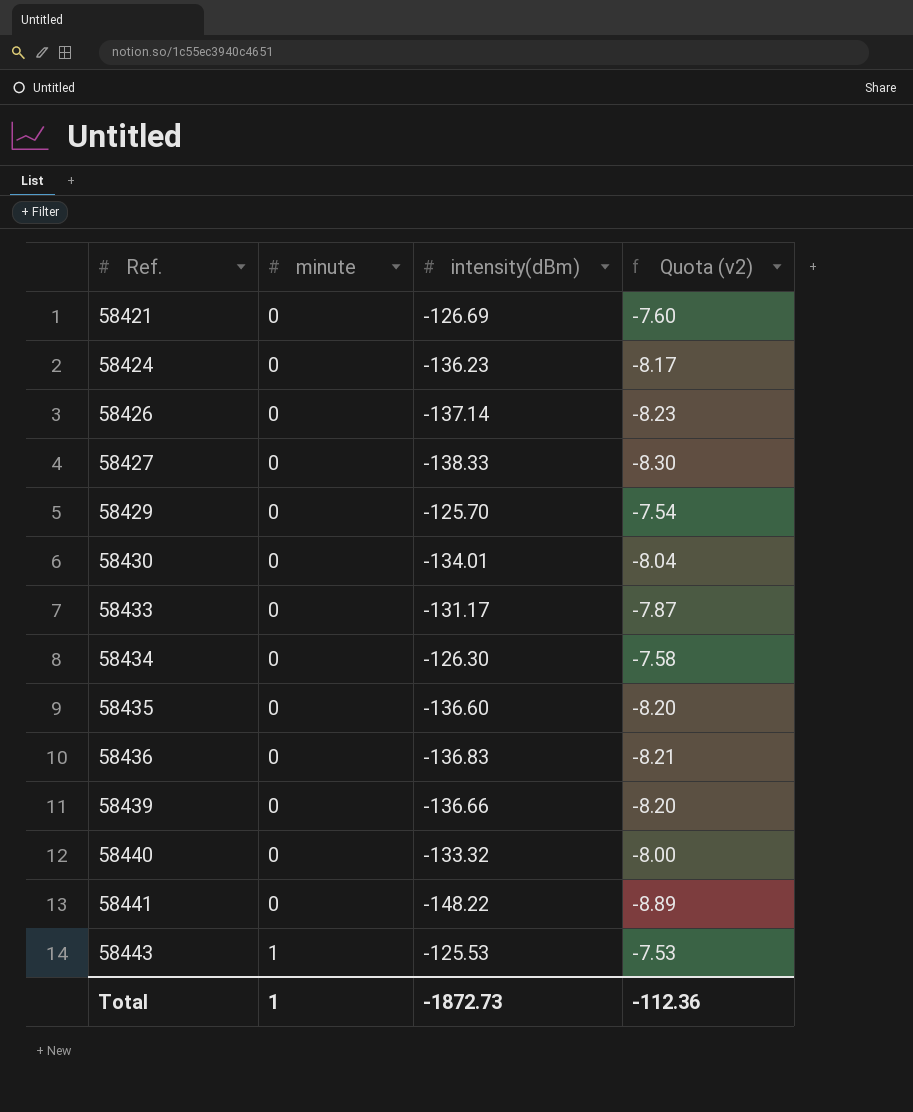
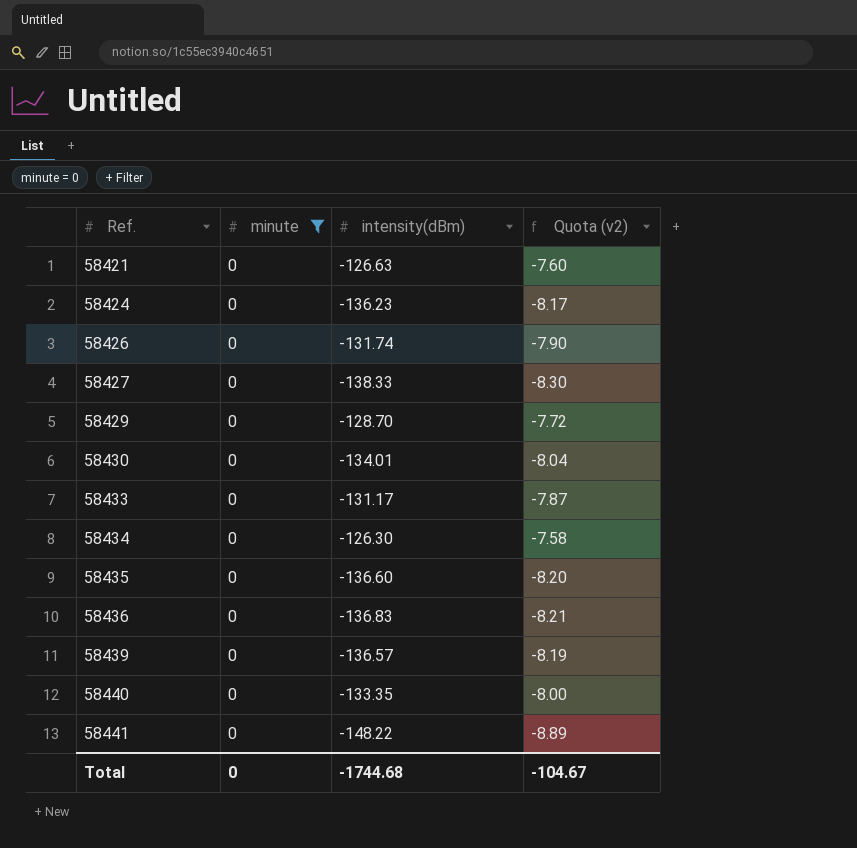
filter: none -> minute = 0
58421 | intensity(dBm): -126.69 -> -126.63
58426 | intensity(dBm): -137.14 -> -131.74
58426 | Quota (v2): -8.23 -> -7.90
58429 | intensity(dBm): -125.70 -> -128.70
58429 | Quota (v2): -7.54 -> -7.72
58439 | intensity(dBm): -136.66 -> -136.57
58439 | Quota (v2): -8.20 -> -8.19
58440 | intensity(dBm): -133.32 -> -133.35
Total | minute: 1 -> 0
Total | intensity(dBm): -1872.73 -> -1744.68
Total | Quota (v2): -112.36 -> -104.67

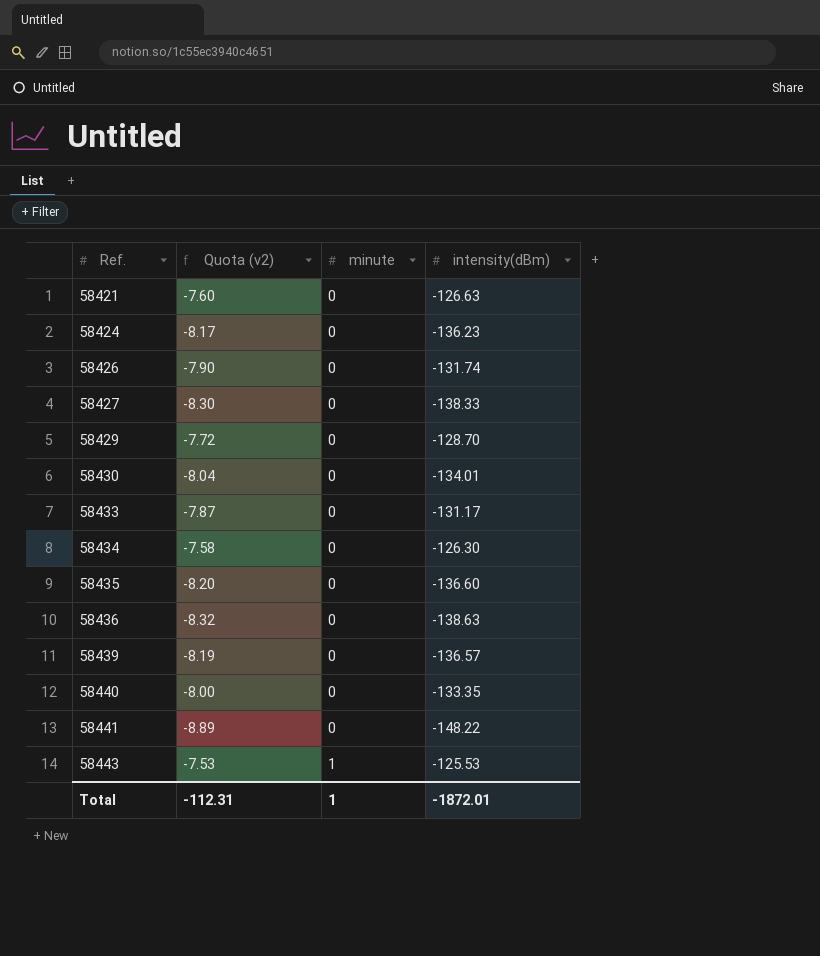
filter: minute = 0 -> none
column Quota (v2) | position: 4 -> 2
58436 | Quota (v2): -8.21 -> -8.32
58436 | intensity(dBm): -136.83 -> -138.63
Total | Quota (v2): -104.67 -> -112.31
Total | minute: 0 -> 1
Total | intensity(dBm): -1744.68 -> -1872.01

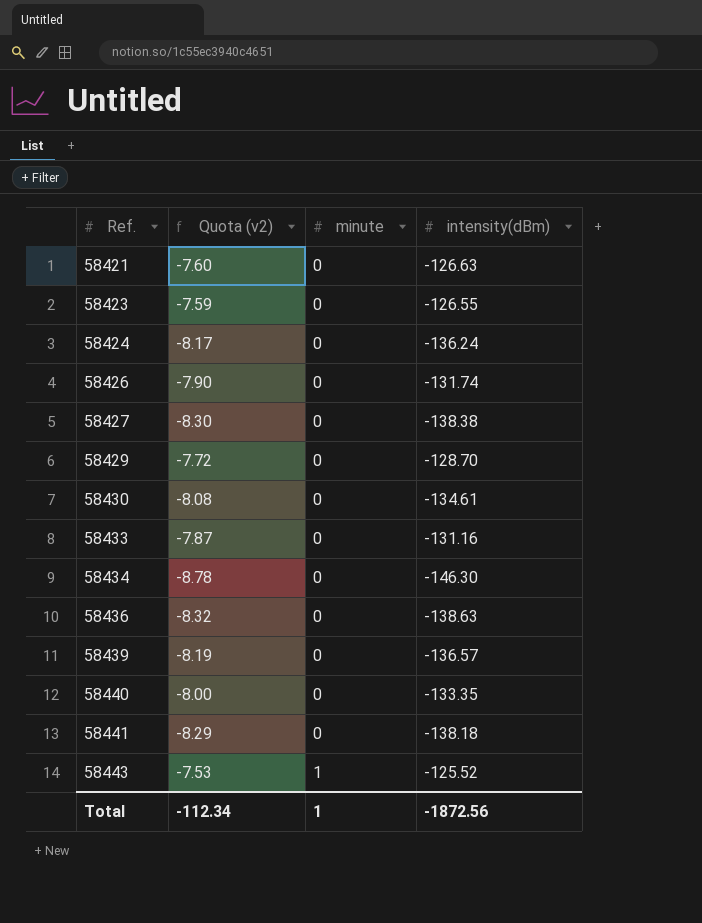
row 58435: -8.20 | 0 | -136.60 -> none
row 58423: none -> -7.59 | 0 | -126.55
58424 | intensity(dBm): -136.23 -> -136.24
58427 | intensity(dBm): -138.33 -> -138.38
58430 | Quota (v2): -8.04 -> -8.08
58430 | intensity(dBm): -134.01 -> -134.61
58433 | intensity(dBm): -131.17 -> -131.16
58434 | Quota (v2): -7.58 -> -8.78
58434 | intensity(dBm): -126.30 -> -146.30
58441 | Quota (v2): -8.89 -> -8.29
58441 | intensity(dBm): -148.22 -> -138.18
58443 | intensity(dBm): -125.53 -> -125.52
Total | Quota (v2): -112.31 -> -112.34
Total | intensity(dBm): -1872.01 -> -1872.56

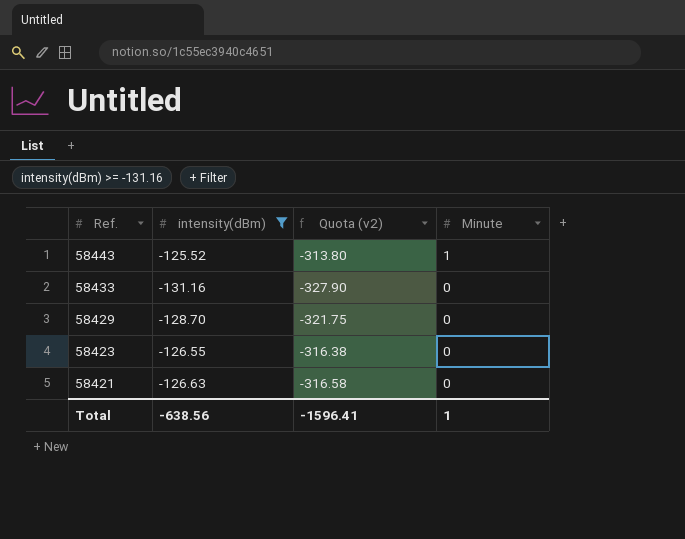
filter: none -> intensity(dBm) >= -131.16
row order: Ref. ascending -> Ref. descending
column intensity(dBm) | position: 4 -> 2
column Quota (v2) | formula: [intensity(dBm)] * 0.06 -> [intensity(dBm)] * 2.5
column name: minute -> Minute
Total | intensity(dBm): -1872.56 -> -638.56
Total | Quota (v2): -112.34 -> -1596.41

